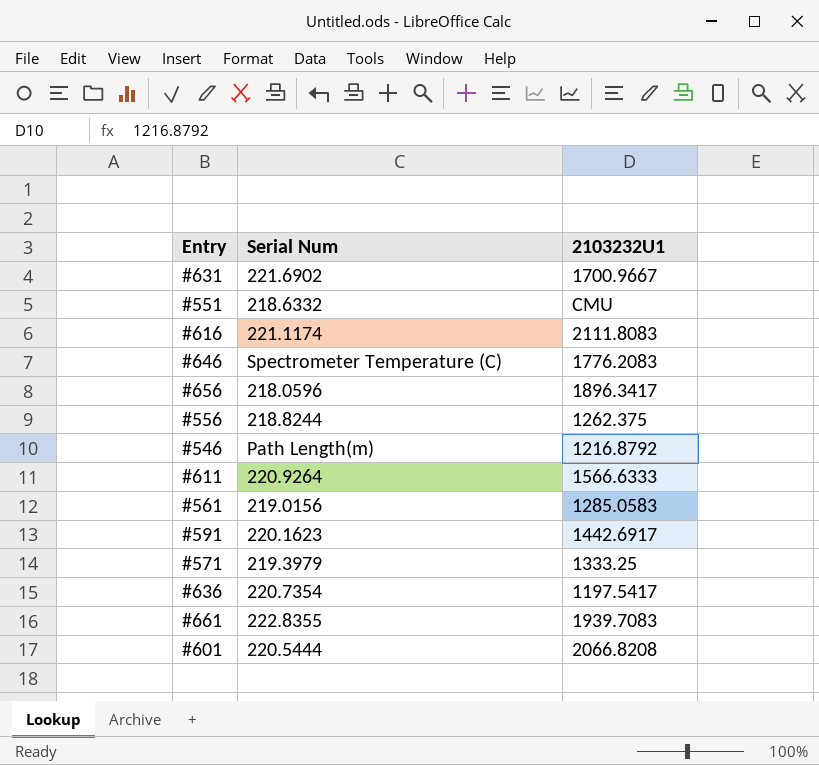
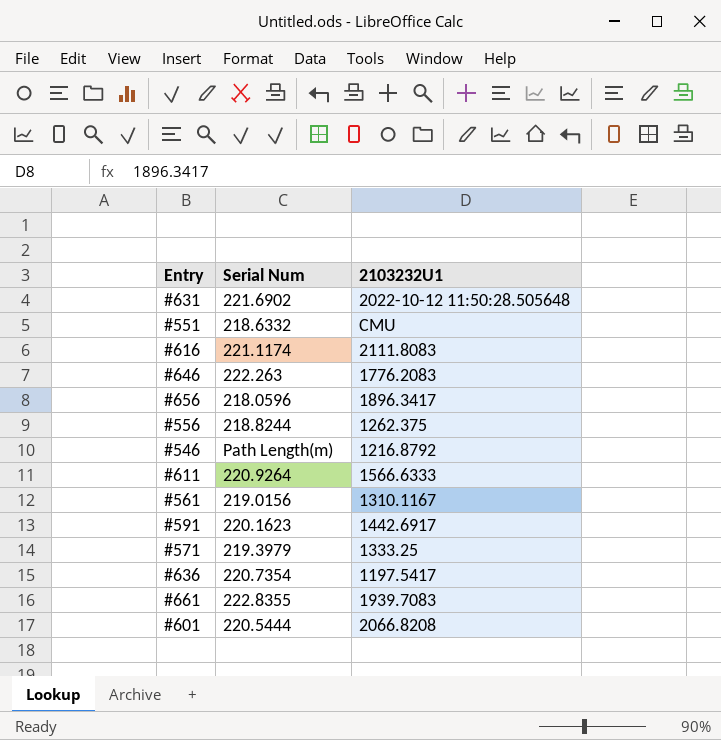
#631 | 2103232U1: 1700.9667 -> 2022-10-12 11:50:28.505648
#646 | Serial Num: Spectrometer Temperature (C) -> 222.263
#561 | 2103232U1: 1285.0583 -> 1310.1167

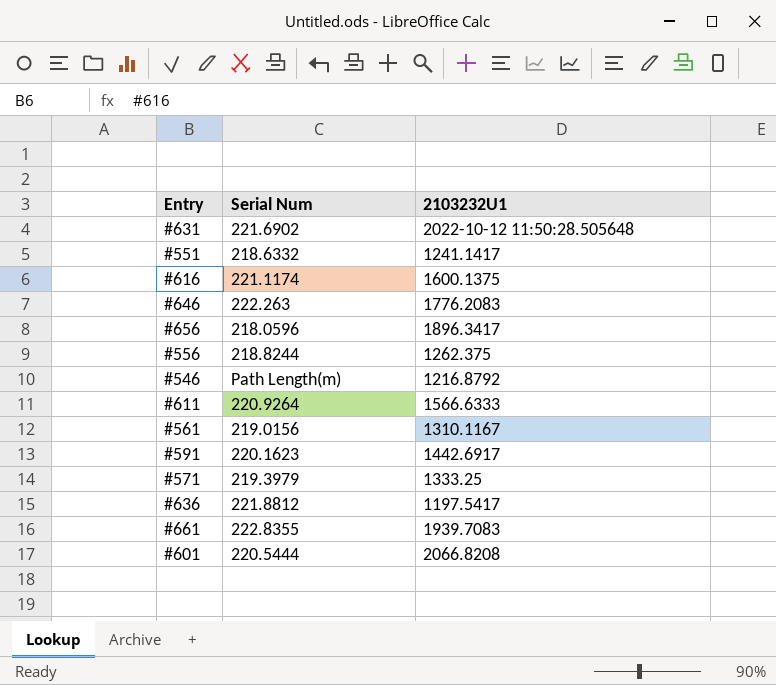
#551 | 2103232U1: CMU -> 1241.1417
#616 | 2103232U1: 2111.8083 -> 1600.1375
#636 | Serial Num: 220.7354 -> 221.8812

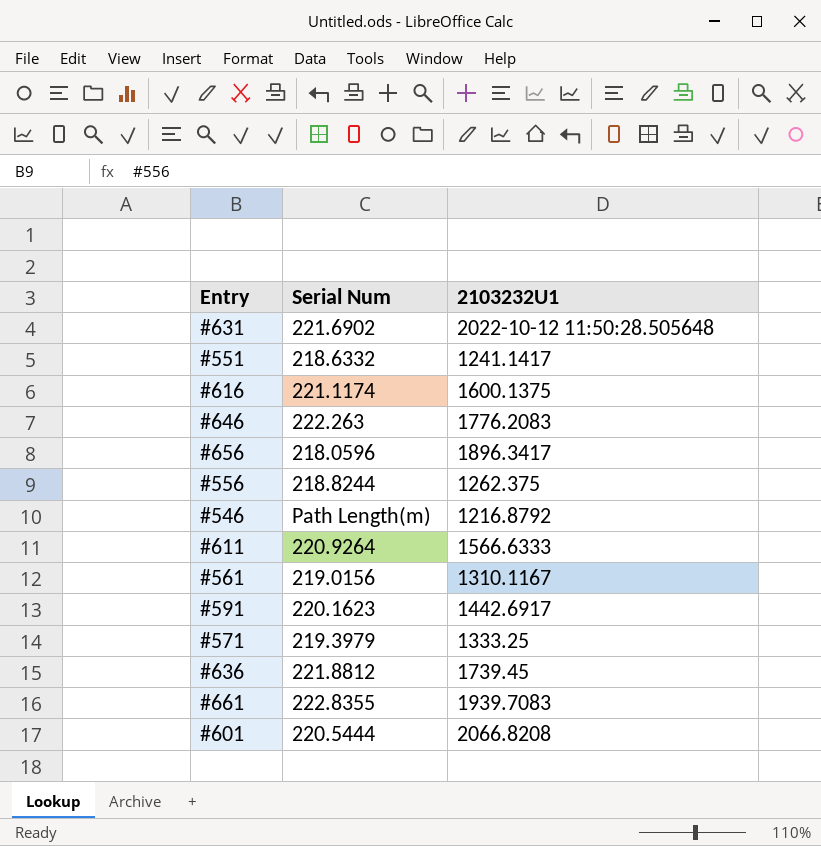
#636 | 2103232U1: 1197.5417 -> 1739.45

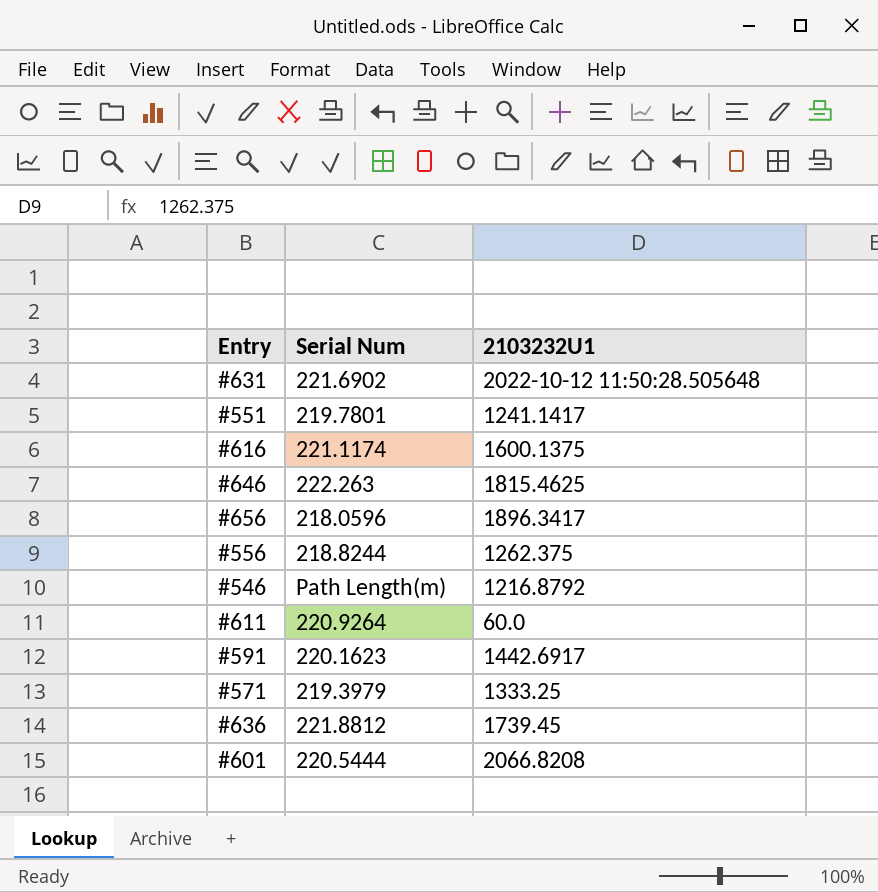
row #561: 219.0156 | 1310.1167 -> none
row #661: 222.8355 | 1939.7083 -> none
#551 | Serial Num: 218.6332 -> 219.7801
#646 | 2103232U1: 1776.2083 -> 1815.4625
#611 | 2103232U1: 1566.6333 -> 60.0

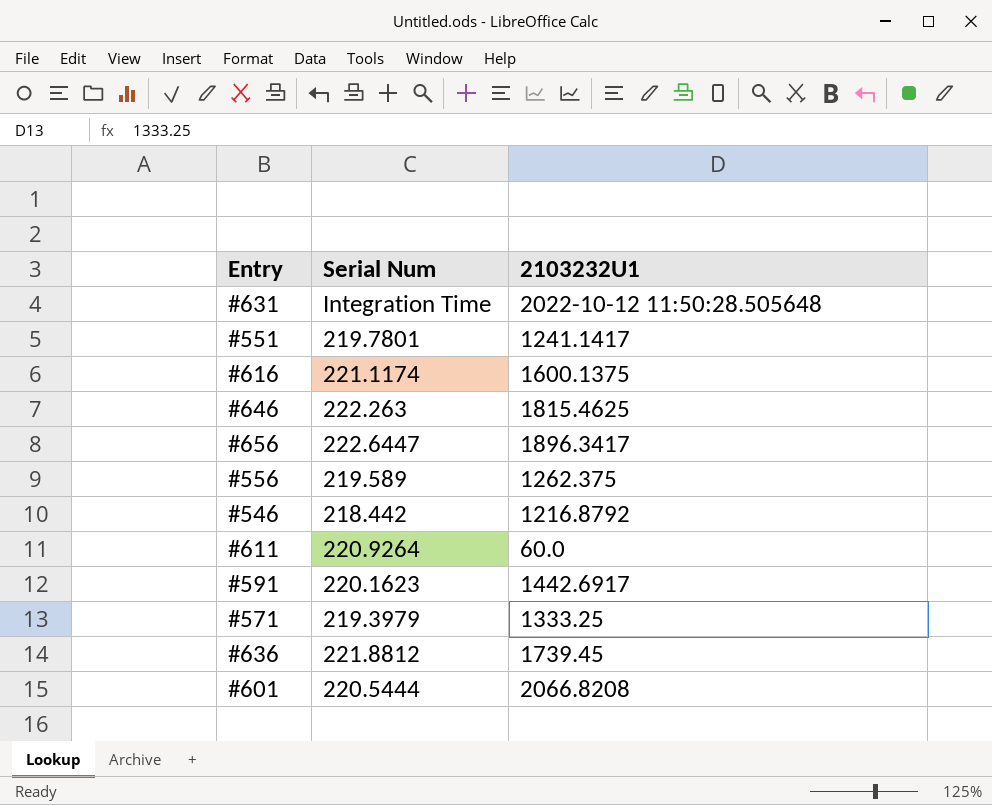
#631 | Serial Num: 221.6902 -> Integration Time
#656 | Serial Num: 218.0596 -> 222.6447
#556 | Serial Num: 218.8244 -> 219.589
#546 | Serial Num: Path Length(m) -> 218.442

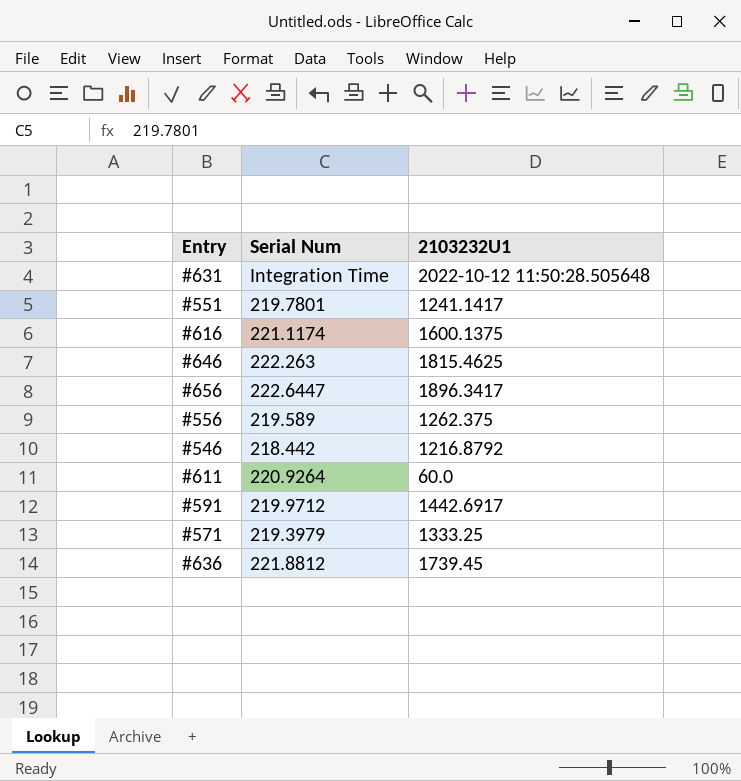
row #601: 220.5444 | 2066.8208 -> none
#591 | Serial Num: 220.1623 -> 219.9712

